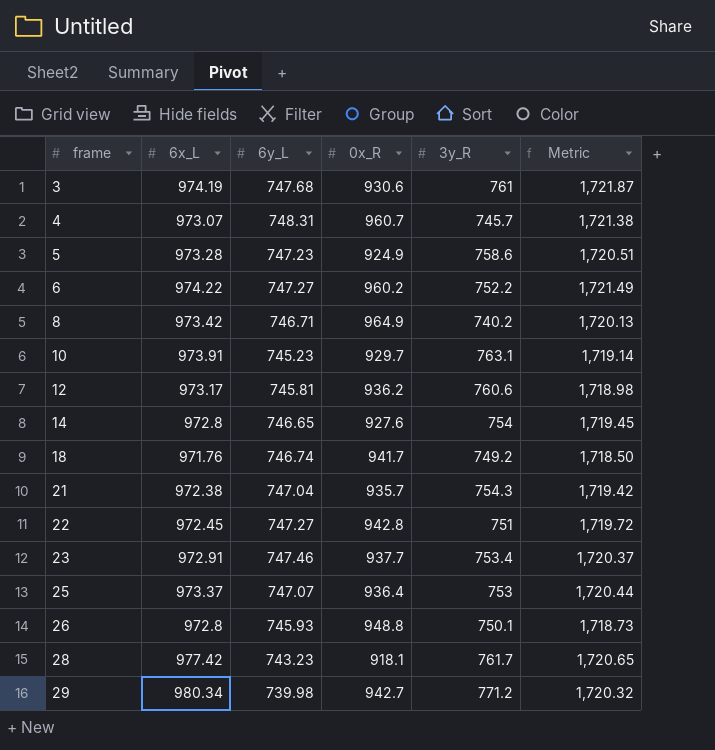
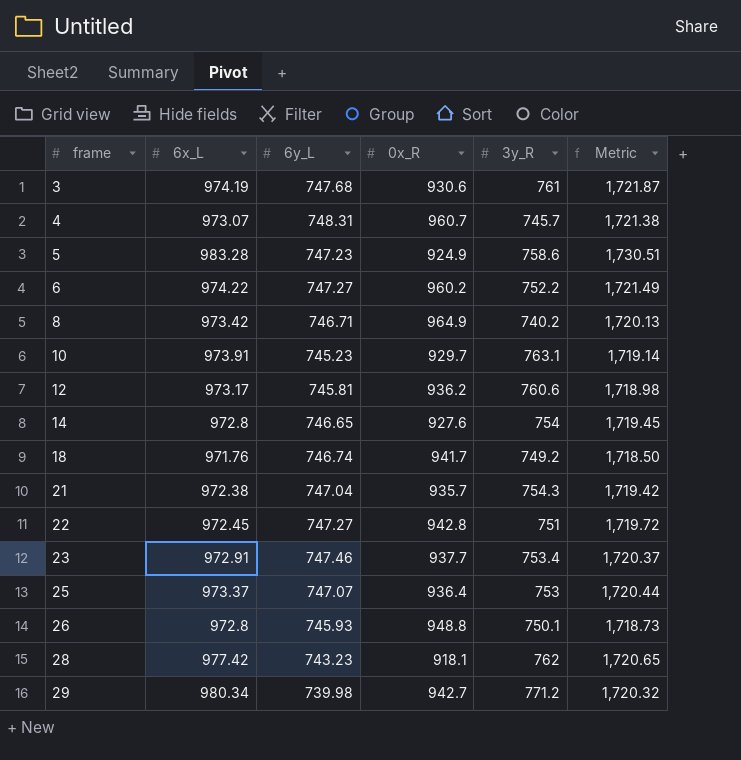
5 | 6x_L: 973.28 -> 983.28
5 | Metric: 1,720.51 -> 1,730.51
28 | 3y_R: 761.7 -> 762

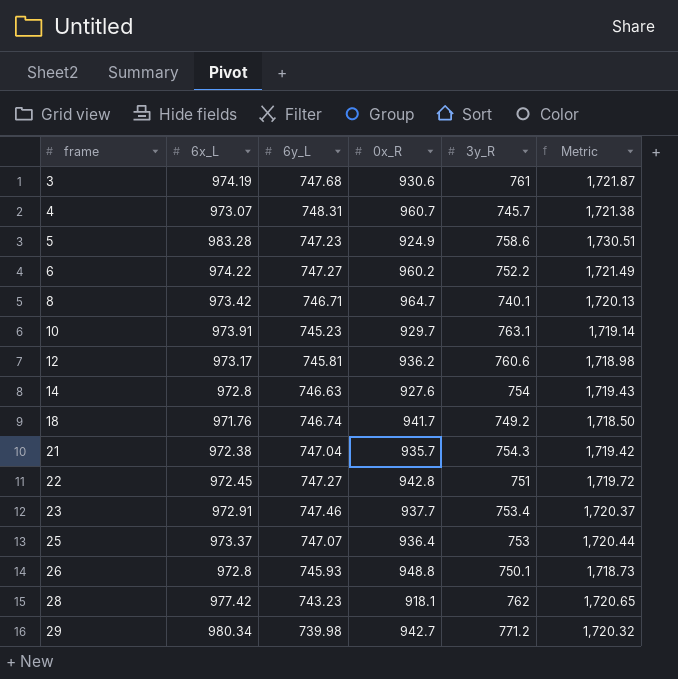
8 | 0x_R: 964.9 -> 964.7
8 | 3y_R: 740.2 -> 740.1
14 | 6y_L: 746.65 -> 746.63
14 | Metric: 1,719.45 -> 1,719.43

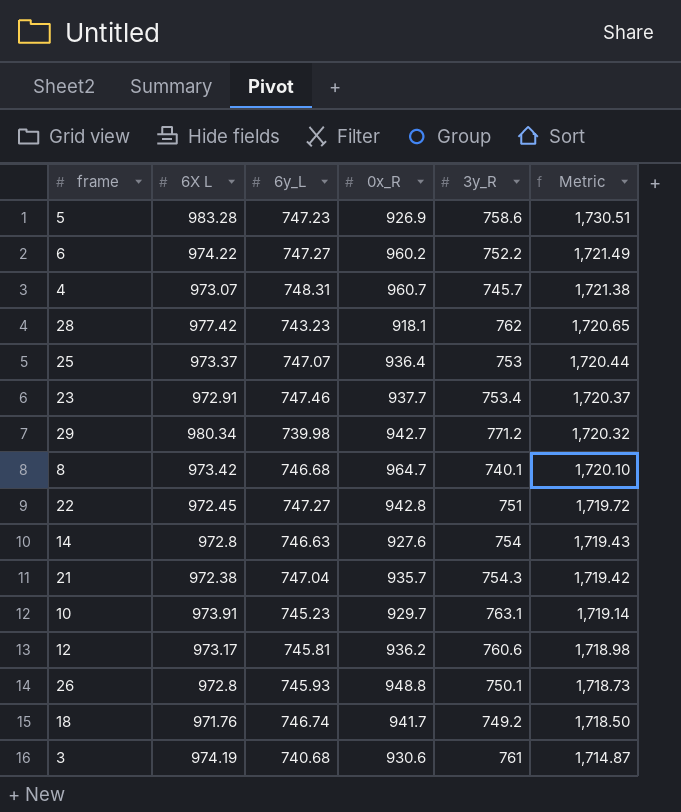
row order: frame ascending -> Metric descending
column name: 6x_L -> 6X L
5 | 0x_R: 924.9 -> 926.9
8 | 6y_L: 746.71 -> 746.68
8 | Metric: 1,720.13 -> 1,720.10
3 | 6y_L: 747.68 -> 740.68
3 | Metric: 1,721.87 -> 1,714.87

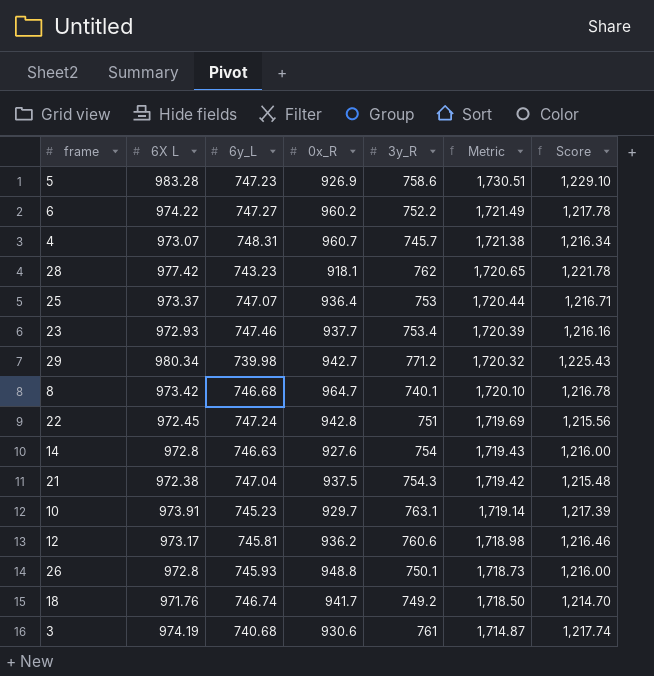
column Score | formula: none -> [6X L] * 1.25
23 | 6X L: 972.91 -> 972.93
23 | Metric: 1,720.37 -> 1,720.39
22 | 6y_L: 747.27 -> 747.24
22 | Metric: 1,719.72 -> 1,719.69
21 | 0x_R: 935.7 -> 937.5

